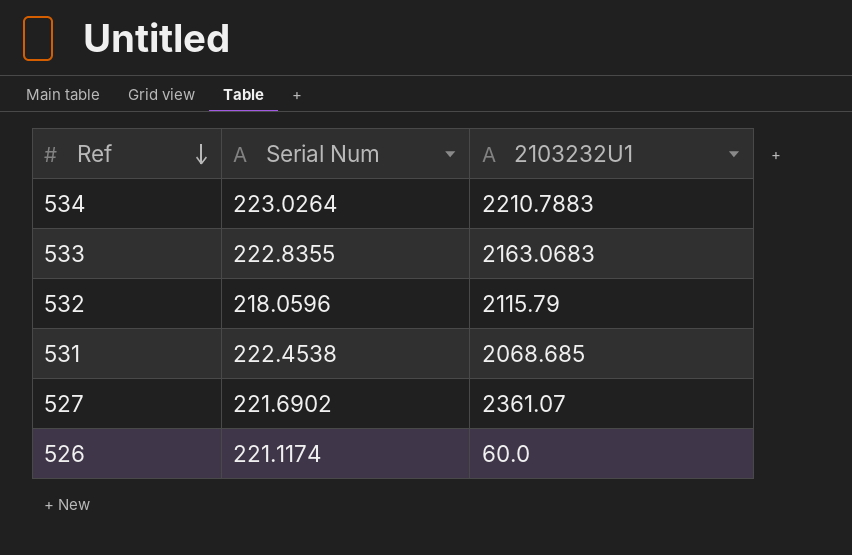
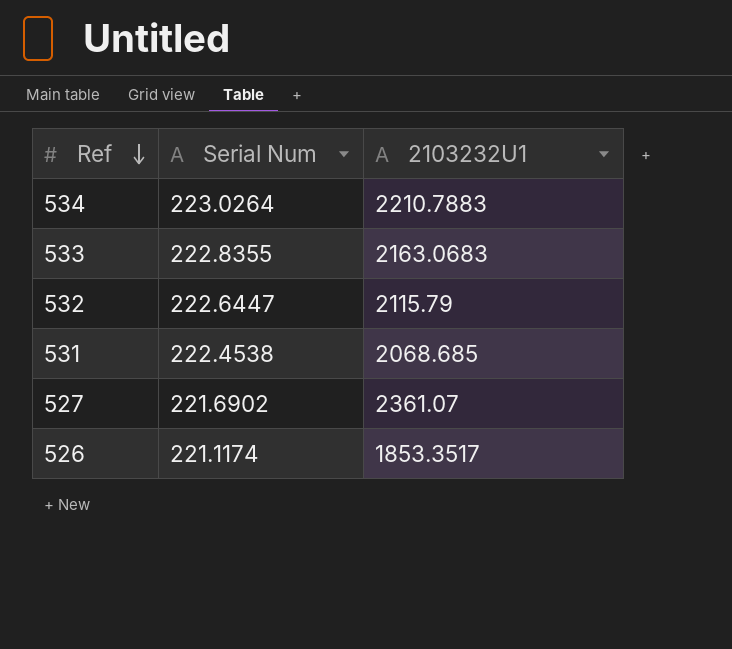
532 | Serial Num: 218.0596 -> 222.6447
526 | 2103232U1: 60.0 -> 1853.3517

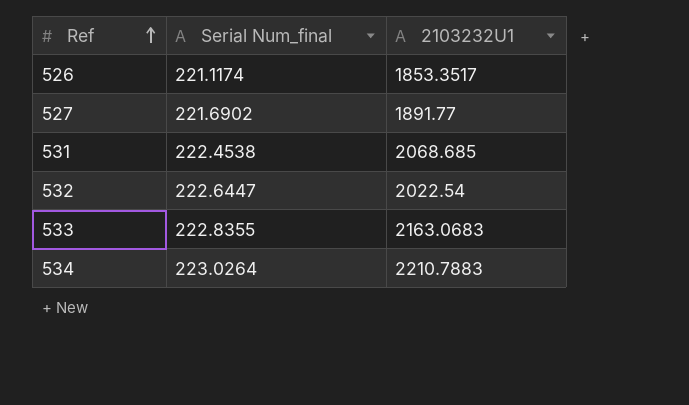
row order: Ref descending -> Ref ascending
column name: Serial Num -> Serial Num_final
527 | 2103232U1: 2361.07 -> 1891.77
532 | 2103232U1: 2115.79 -> 2022.54

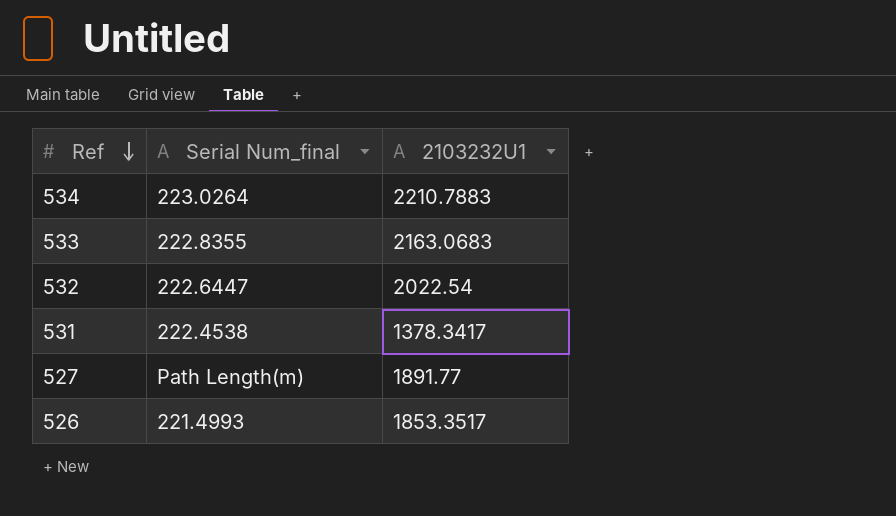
row order: Ref ascending -> Ref descending
531 | 2103232U1: 2068.685 -> 1378.3417
527 | Serial Num_final: 221.6902 -> Path Length(m)
526 | Serial Num_final: 221.1174 -> 221.4993

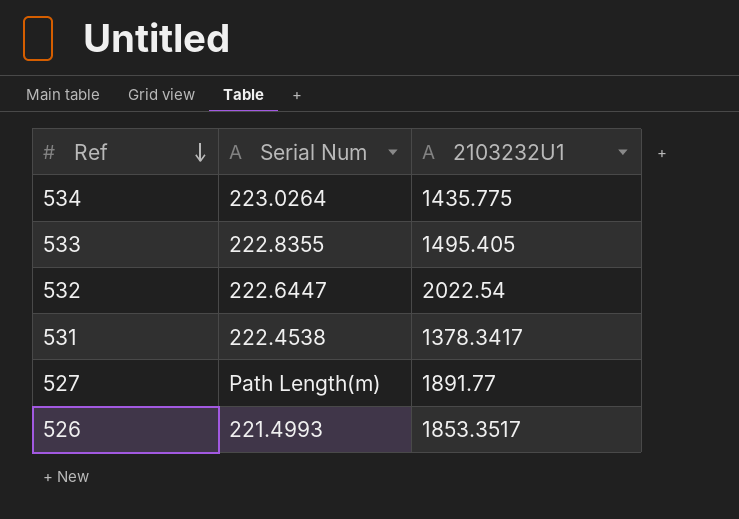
column name: Serial Num_final -> Serial Num
534 | 2103232U1: 2210.7883 -> 1435.775
533 | 2103232U1: 2163.0683 -> 1495.405

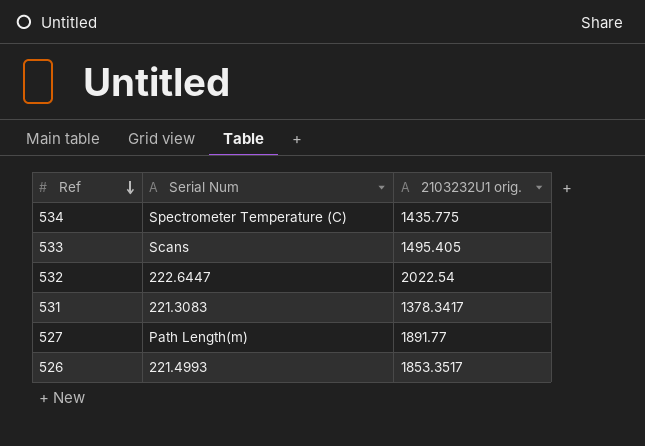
column name: 2103232U1 -> 2103232U1 orig.
534 | Serial Num: 223.0264 -> Spectrometer Temperature (C)
533 | Serial Num: 222.8355 -> Scans
531 | Serial Num: 222.4538 -> 221.3083

